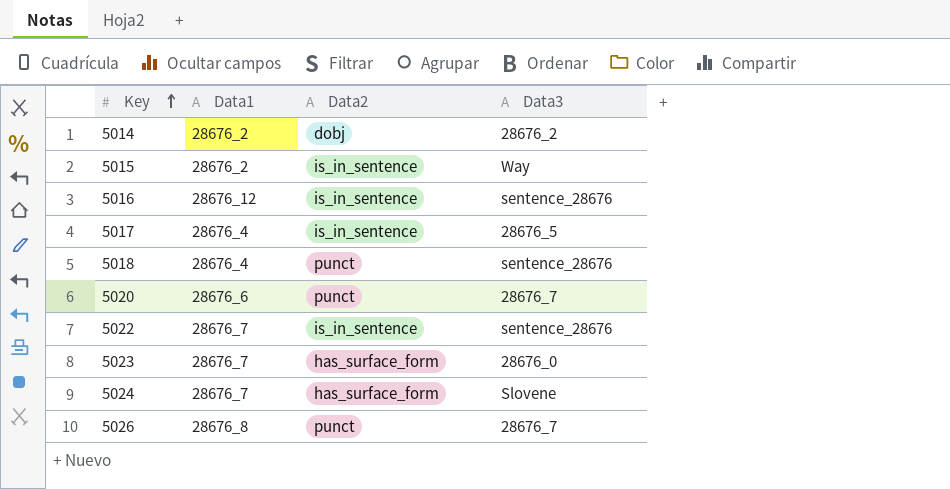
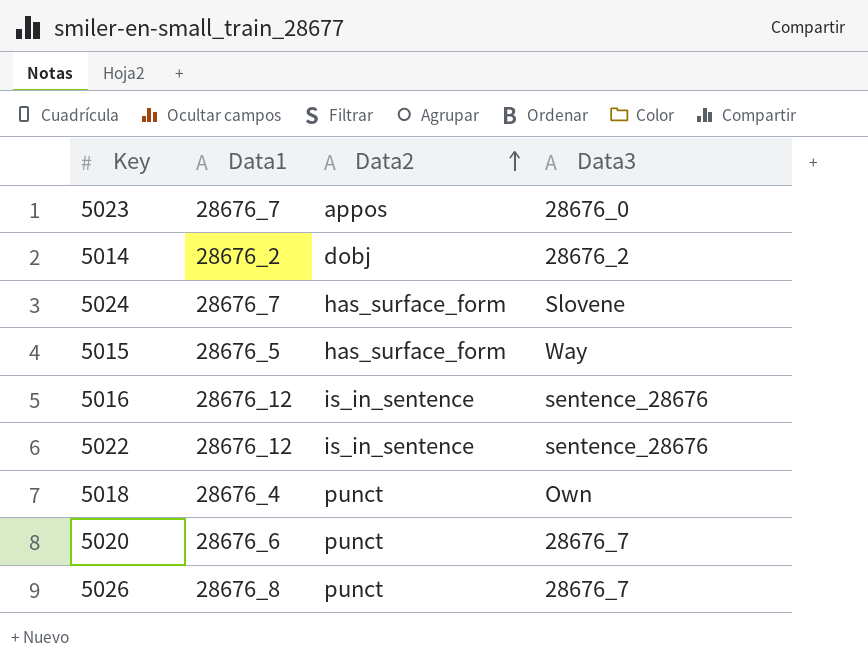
row order: Key ascending -> Data2 ascending
row 5017: 28676_4 | is_in_sentence | 28676_5 -> none
5023 | Data2: has_surface_form -> appos
5015 | Data1: 28676_2 -> 28676_5
5015 | Data2: is_in_sentence -> has_surface_form
5022 | Data1: 28676_7 -> 28676_12
5018 | Data3: sentence_28676 -> Own

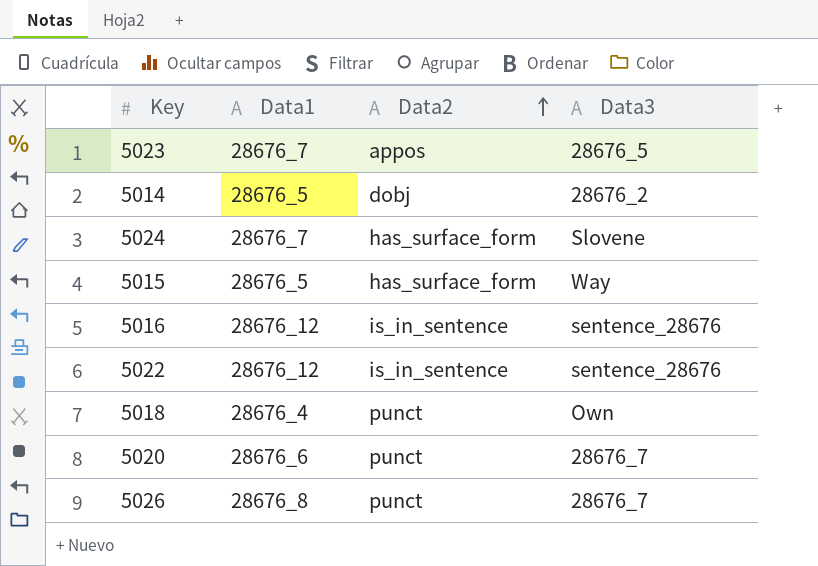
5023 | Data3: 28676_0 -> 28676_5
5014 | Data1: 28676_2 -> 28676_5

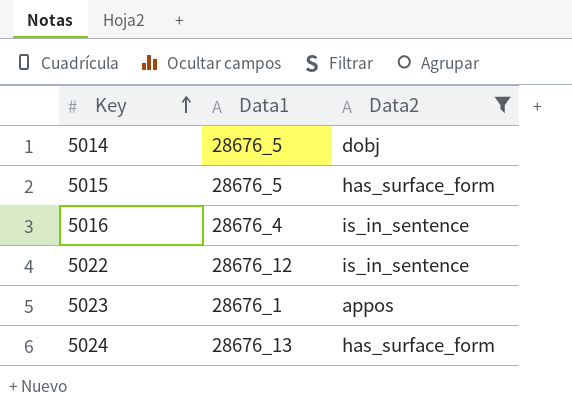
filter: none -> Data2 != punct
row order: Data2 ascending -> Key ascending
column Data3 | position: 4 -> none
5016 | Data1: 28676_12 -> 28676_4
5023 | Data1: 28676_7 -> 28676_1
5024 | Data1: 28676_7 -> 28676_13

